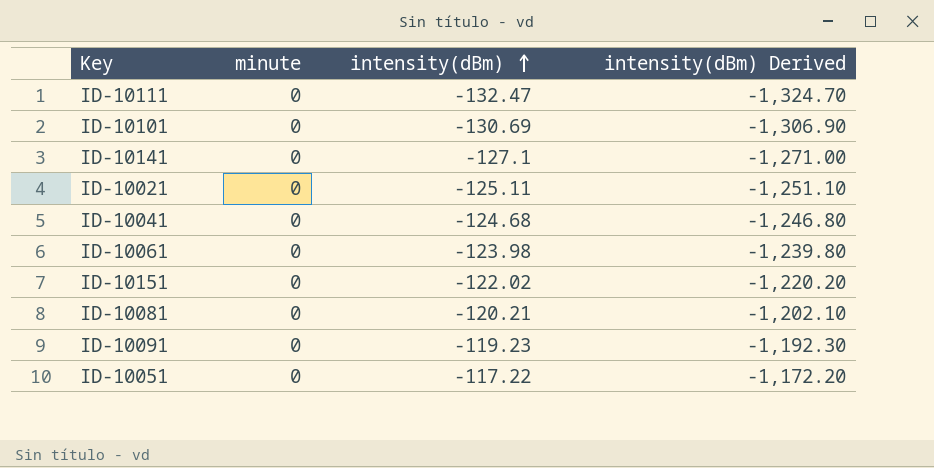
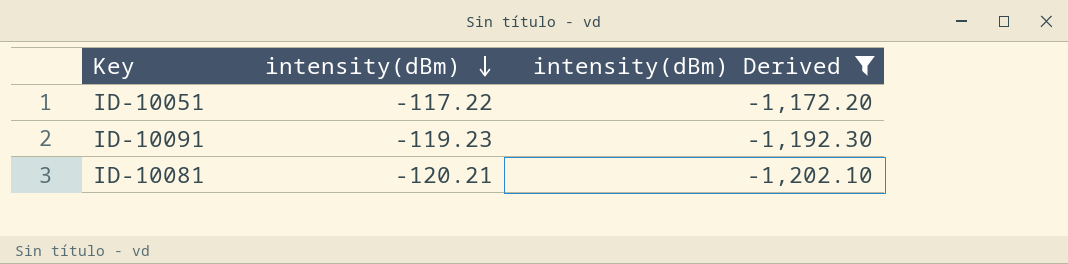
filter: none -> intensity(dBm) Derived >= -1,202.10
row order: intensity(dBm) ascending -> intensity(dBm) descending
column minute | position: 2 -> none

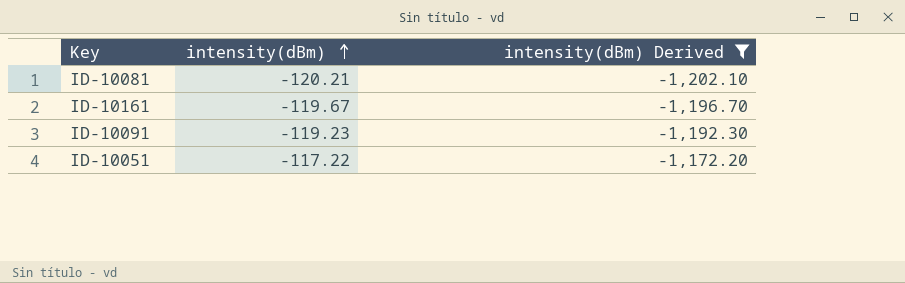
row order: intensity(dBm) descending -> intensity(dBm) ascending
row ID-10161: none -> -119.67 | -1,196.70

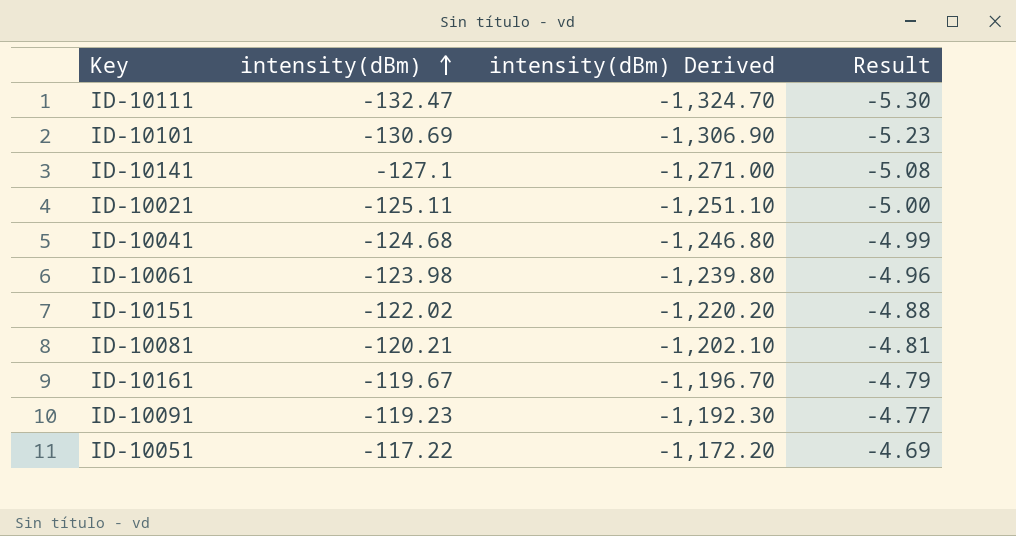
filter: intensity(dBm) Derived >= -1,202.10 -> none
column Result | formula: none -> [intensity(dBm)] * 0.04

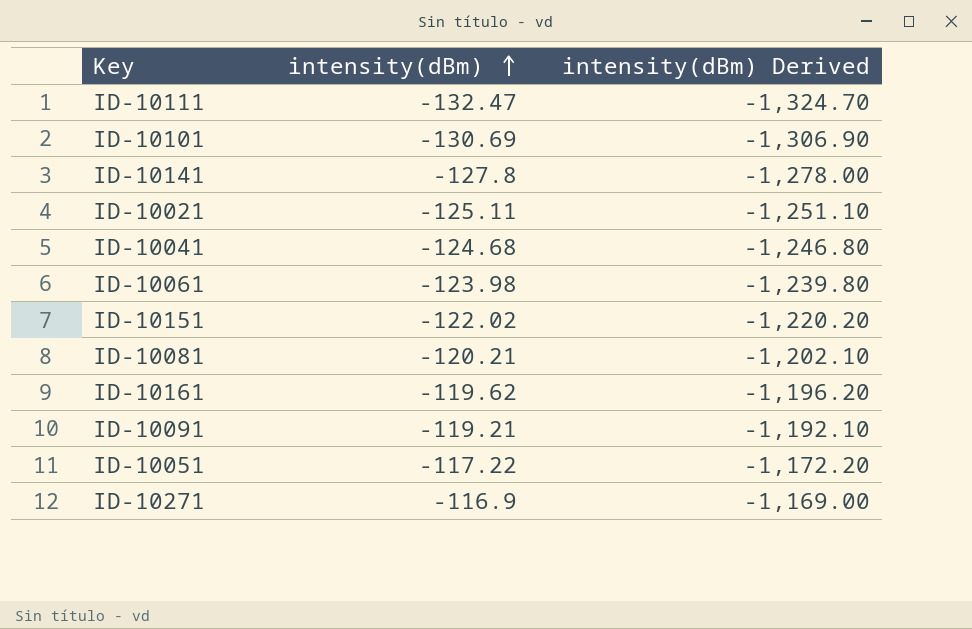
column Result | formula: [intensity(dBm)] * 0.04 -> none
ID-10141 | intensity(dBm): -127.1 -> -127.8
ID-10141 | intensity(dBm) Derived: -1,271.00 -> -1,278.00
ID-10161 | intensity(dBm): -119.67 -> -119.62
ID-10161 | intensity(dBm) Derived: -1,196.70 -> -1,196.20
ID-10091 | intensity(dBm): -119.23 -> -119.21
ID-10091 | intensity(dBm) Derived: -1,192.30 -> -1,192.10
row ID-10271: none -> -116.9 | -1,169.00

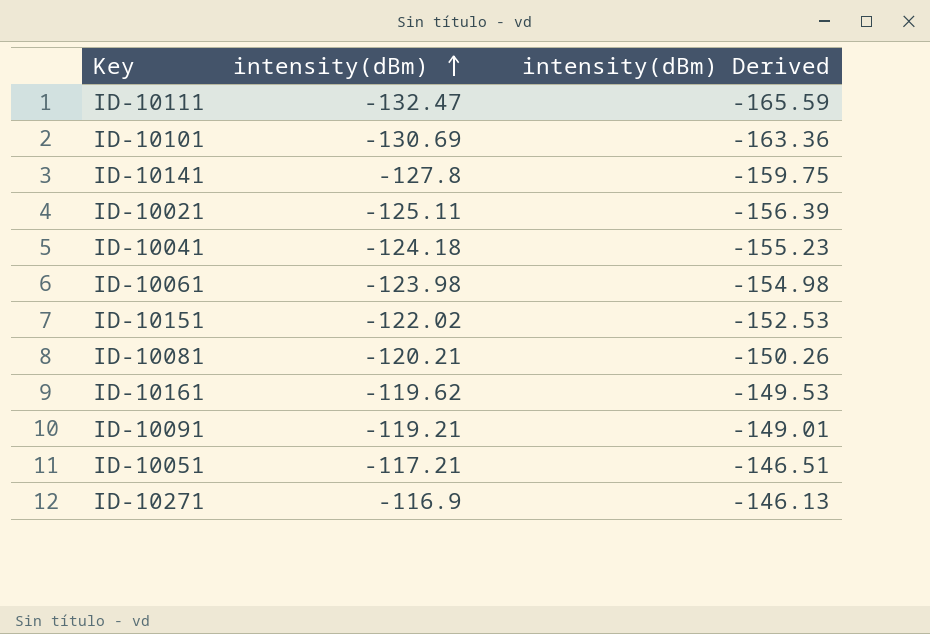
column intensity(dBm) Derived | formula: [intensity(dBm)] * 10 -> [intensity(dBm)] * 1.25
ID-10041 | intensity(dBm): -124.68 -> -124.18
ID-10051 | intensity(dBm): -117.22 -> -117.21

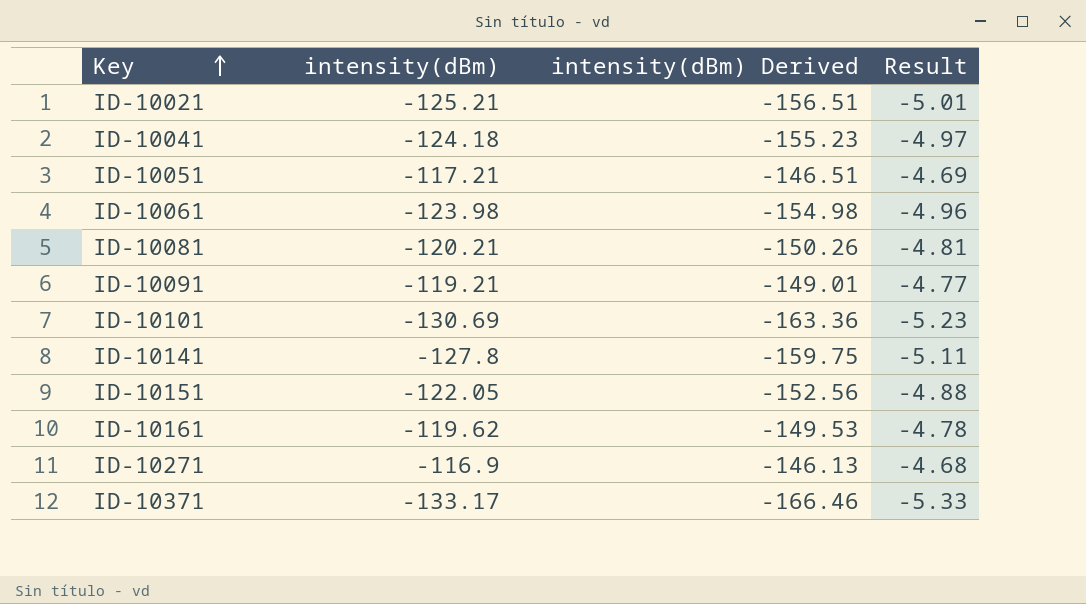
row order: intensity(dBm) ascending -> Key ascending
column Result | formula: none -> [intensity(dBm)] * 0.04
row ID-10111: -132.47 | -165.59 -> none
ID-10021 | intensity(dBm): -125.11 -> -125.21
ID-10021 | intensity(dBm) Derived: -156.39 -> -156.51
ID-10151 | intensity(dBm): -122.02 -> -122.05
ID-10151 | intensity(dBm) Derived: -152.53 -> -152.56
row ID-10371: none -> -133.17 | -166.46 | -5.33

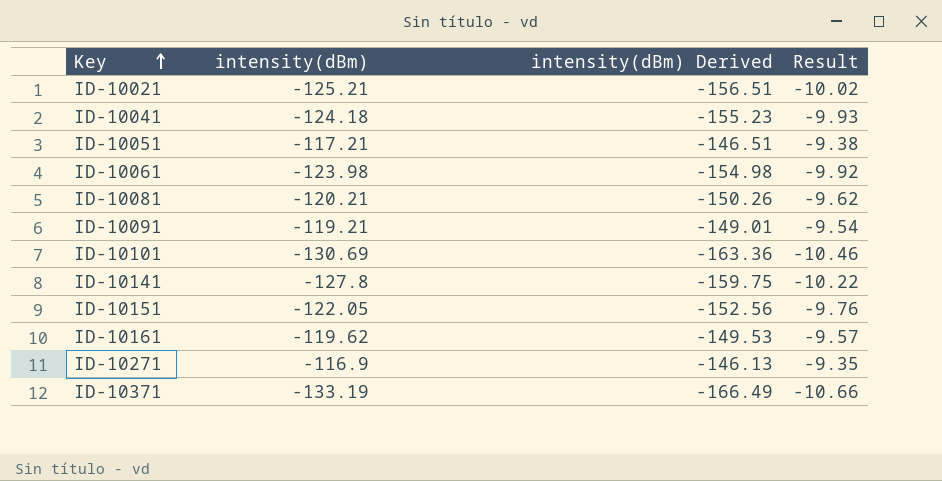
column Result | formula: [intensity(dBm)] * 0.04 -> [intensity(dBm)] * 0.08
ID-10371 | intensity(dBm): -133.17 -> -133.19
ID-10371 | intensity(dBm) Derived: -166.46 -> -166.49

